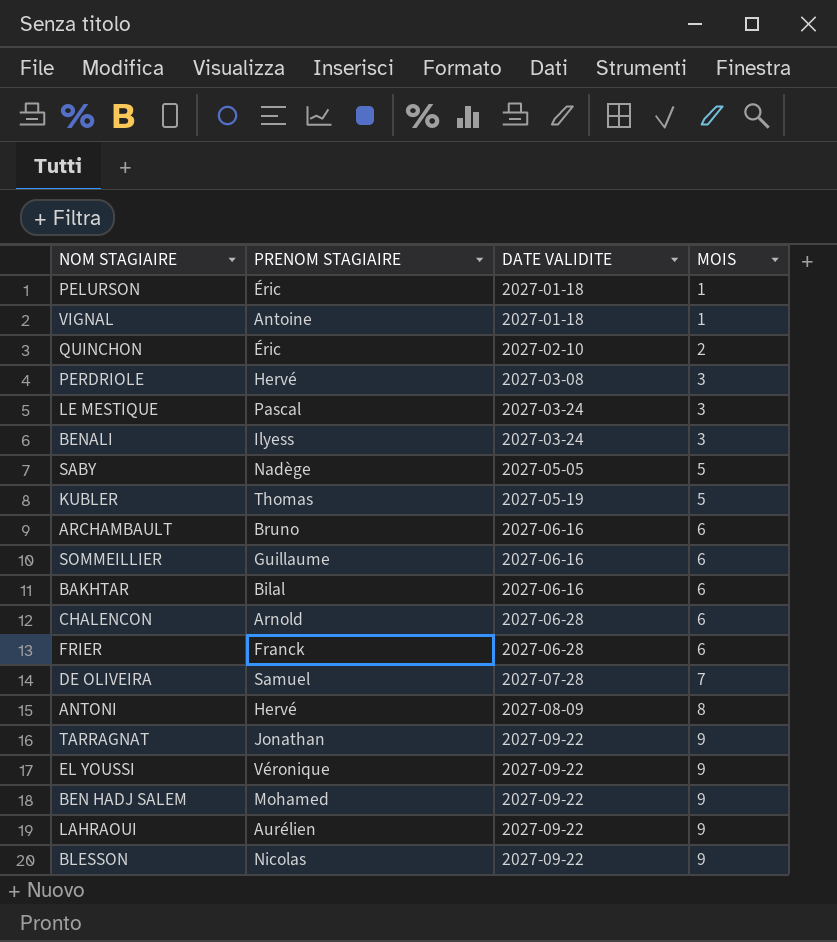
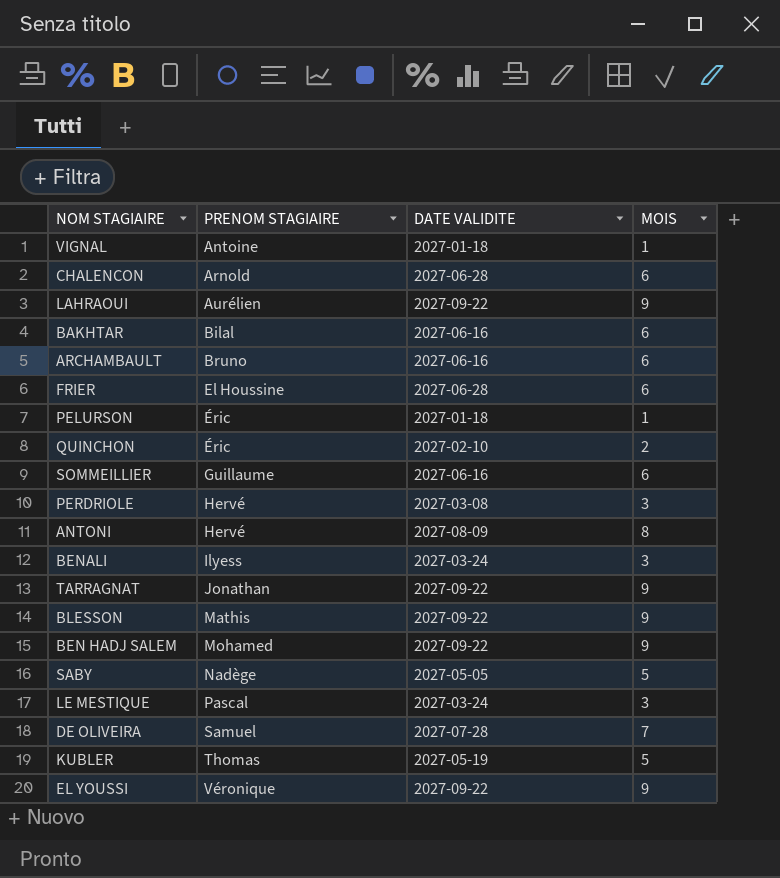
row order: DATE VALIDITE ascending -> PRENOM STAGIAIRE ascending
FRIER | PRENOM STAGIAIRE: Franck -> El Houssine
BLESSON | PRENOM STAGIAIRE: Nicolas -> Mathis

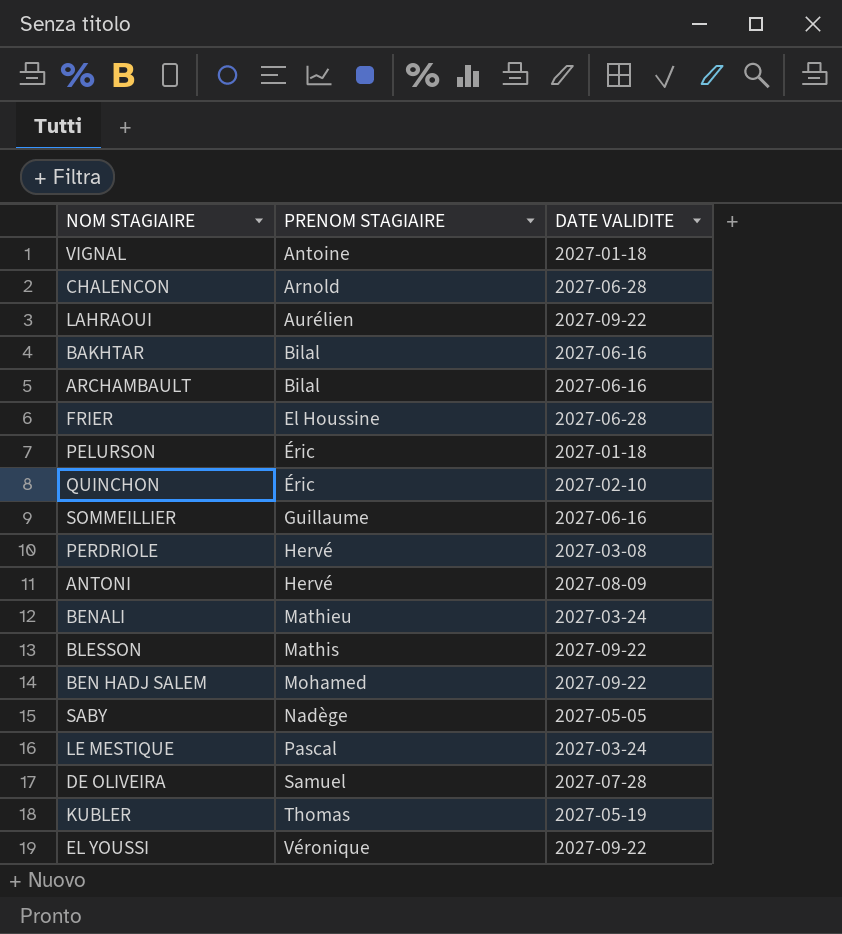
column MOIS | position: 4 -> none
row TARRAGNAT: Jonathan | 2027-09-22 | 9 -> none
ARCHAMBAULT | PRENOM STAGIAIRE: Bruno -> Bilal
BENALI | PRENOM STAGIAIRE: Ilyess -> Mathieu

